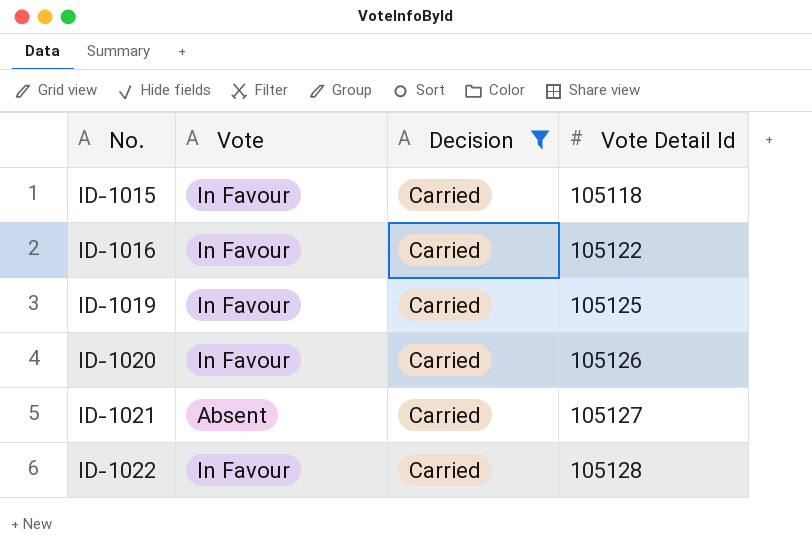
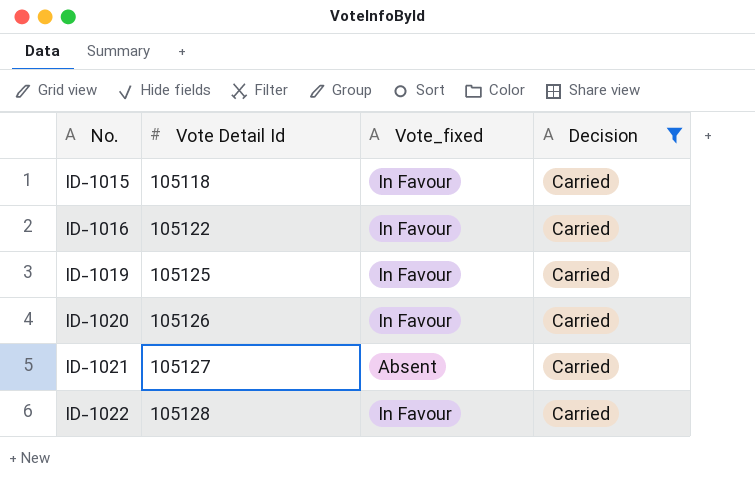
column Vote Detail Id | position: 4 -> 2
column name: Vote -> Vote_fixed

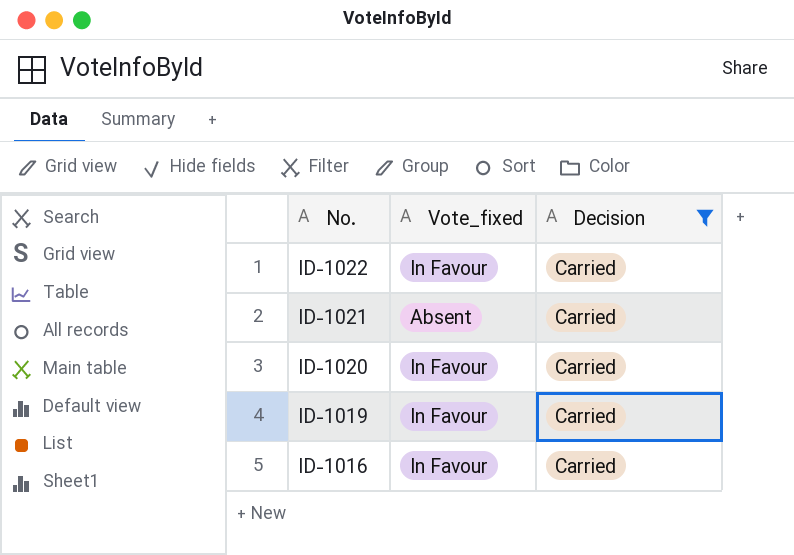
row order: No. ascending -> No. descending
column Vote Detail Id | position: 2 -> none
row ID-1015: 105118 | In Favour | Carried -> none

